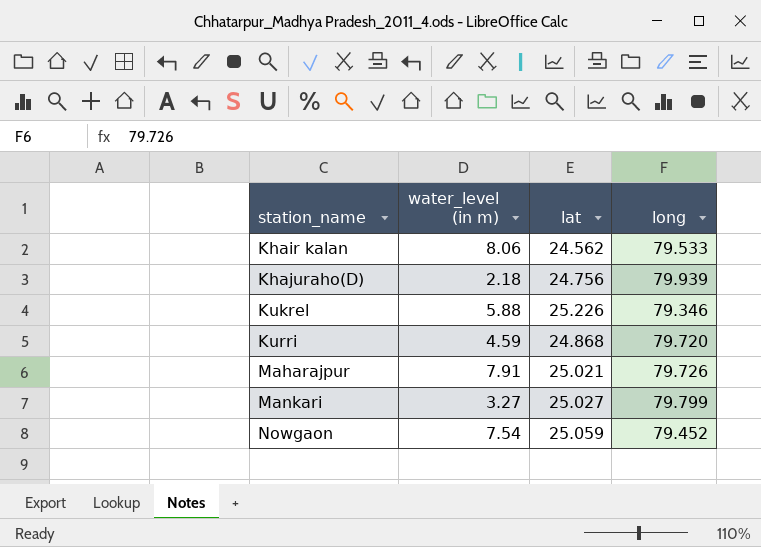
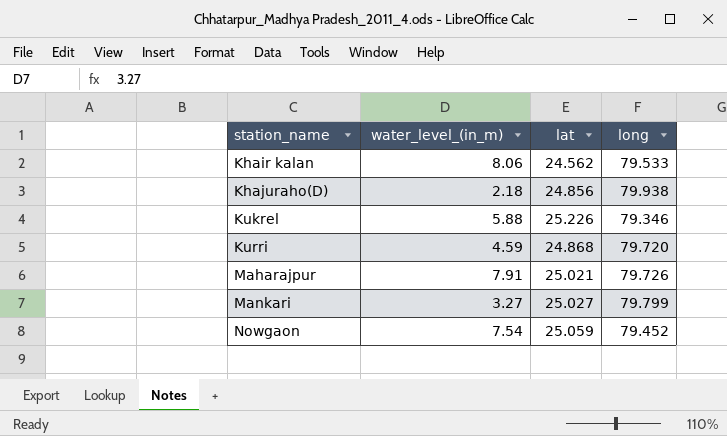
column name: water_level (in m) -> water_level_(in_m)
Khajuraho(D) | lat: 24.756 -> 24.856
Khajuraho(D) | long: 79.939 -> 79.938

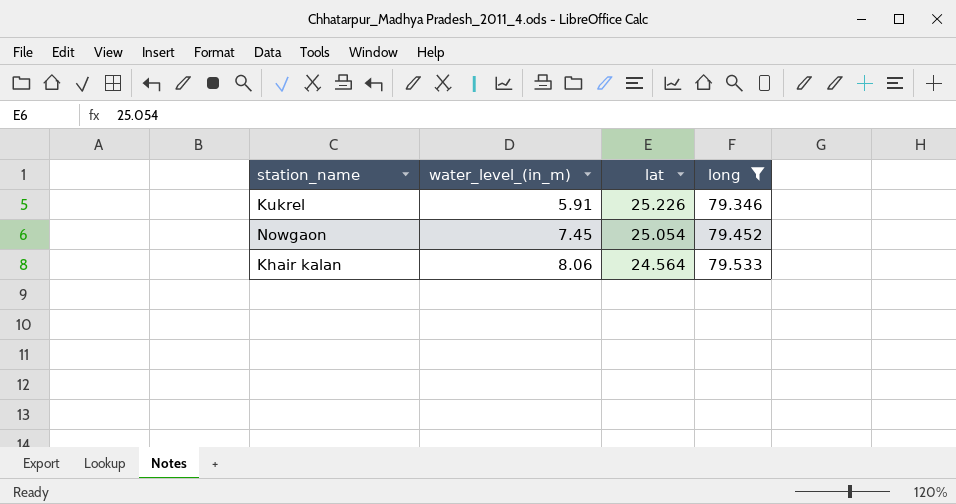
filter: none -> long <= 79.533
row order: station_name ascending -> water_level_(in_m) ascending
Kukrel | water_level_(in_m): 5.88 -> 5.91
Nowgaon | water_level_(in_m): 7.54 -> 7.45
Nowgaon | lat: 25.059 -> 25.054
Khair kalan | lat: 24.562 -> 24.564

